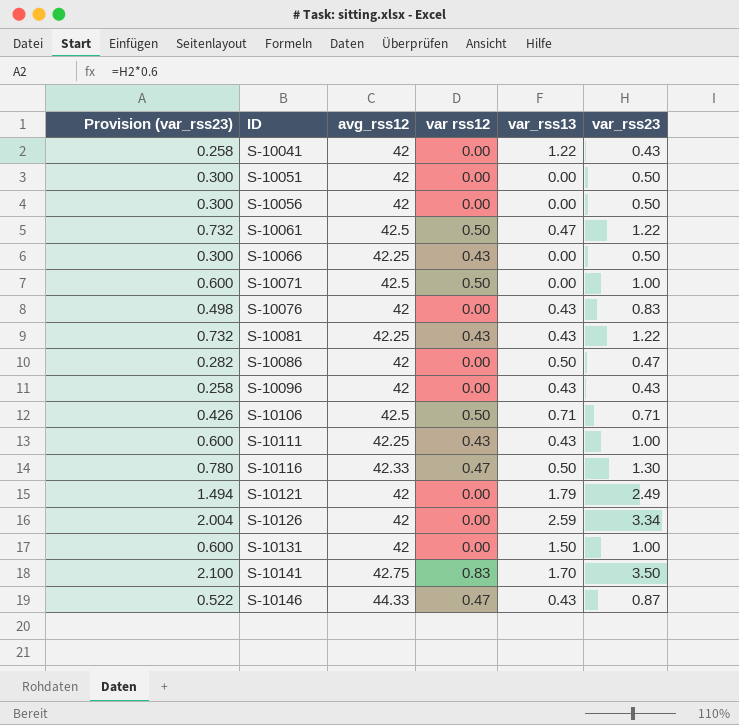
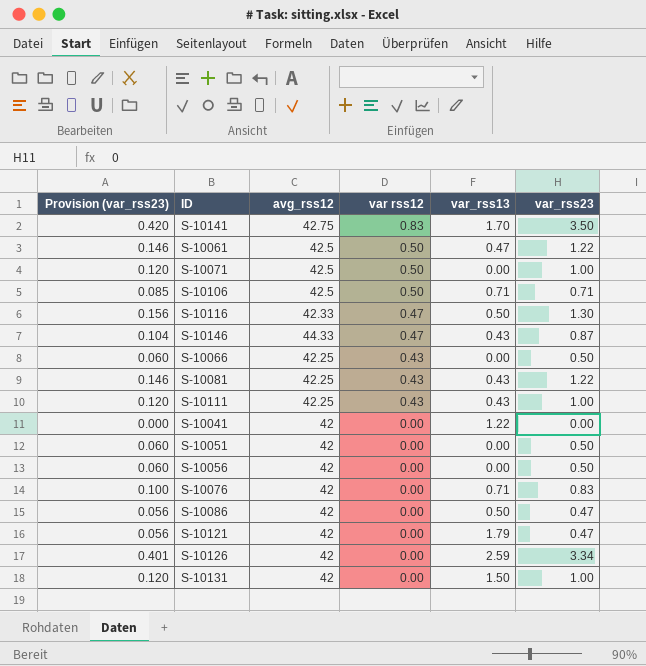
row order: ID ascending -> var rss12 descending
column Provision (var_rss23) | formula: [var_rss23] * 0.6 -> [var_rss23] * 0.12
row S-10096: 0.258 | 42 | 0.00 | 0.43 | 0.43 -> none
S-10041 | var_rss23: 0.43 -> 0.00
S-10076 | var_rss13: 0.43 -> 0.71
S-10121 | var_rss23: 2.49 -> 0.47

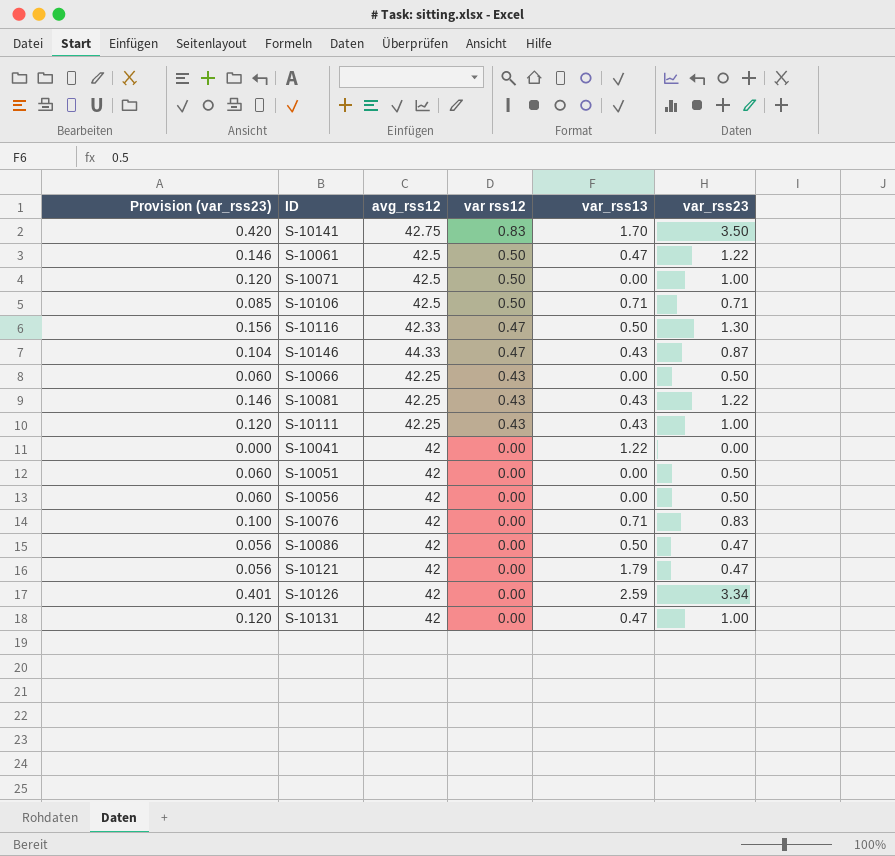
S-10131 | var_rss13: 1.50 -> 0.47

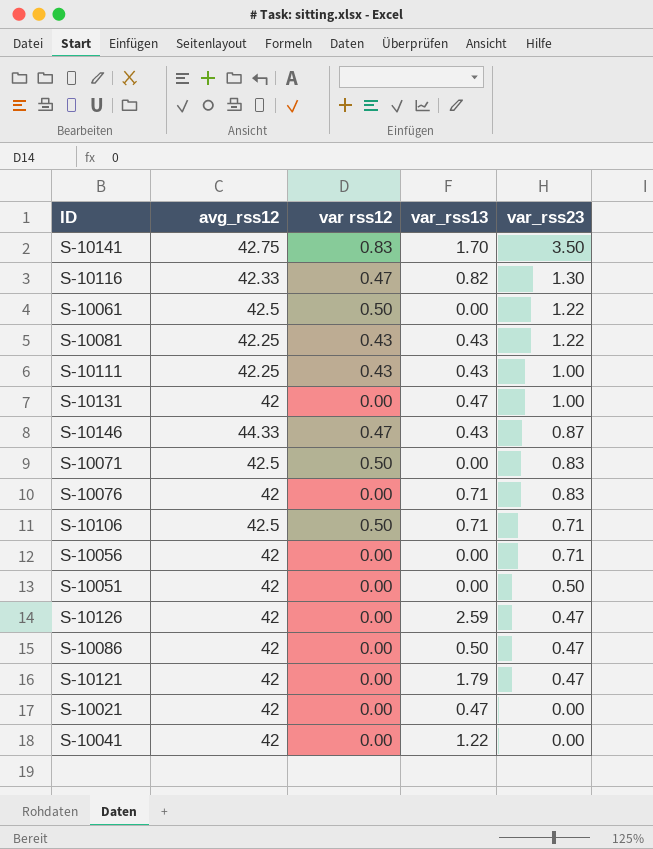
row order: var rss12 descending -> var_rss23 descending
column Provision (var_rss23) | formula: [var_rss23] * 0.12 -> none
row S-10066: 0.060 | 42.25 | 0.43 | 0.00 | 0.50 -> none
S-10116 | var_rss13: 0.50 -> 0.82
S-10061 | var_rss13: 0.47 -> 0.00
S-10071 | var_rss23: 1.00 -> 0.83
S-10056 | var_rss23: 0.50 -> 0.71
S-10126 | var_rss23: 3.34 -> 0.47
row S-10021: none -> 42 | 0.00 | 0.47 | 0.00

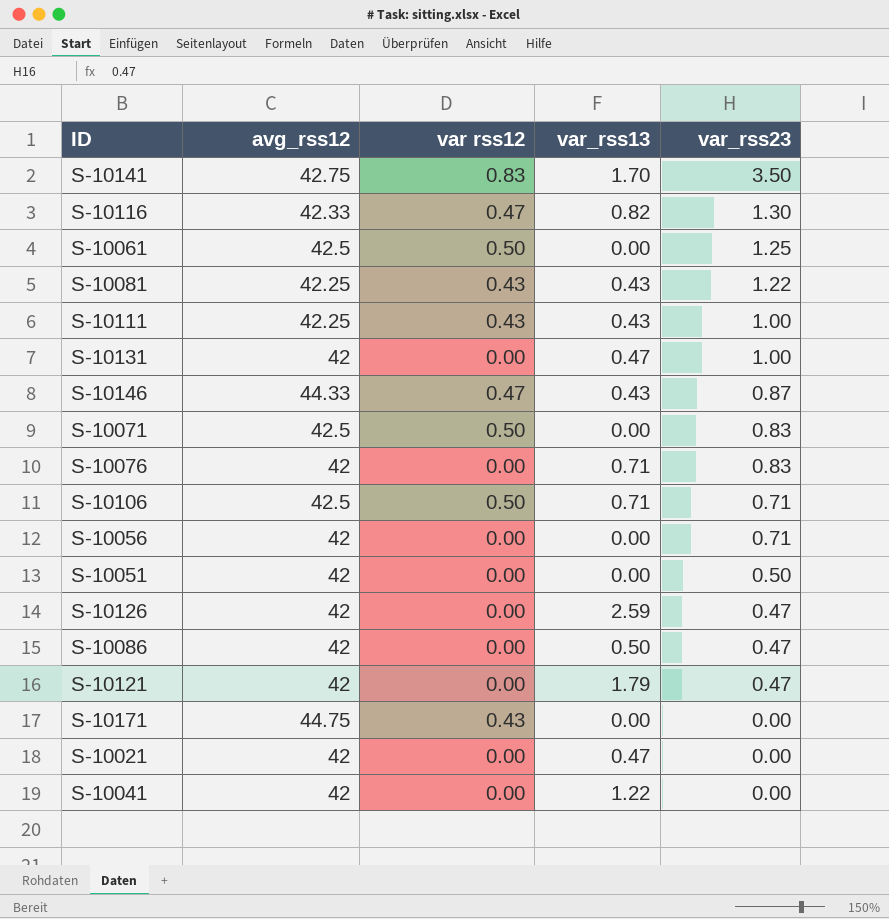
S-10061 | var_rss23: 1.22 -> 1.25
row S-10171: none -> 44.75 | 0.43 | 0.00 | 0.00

